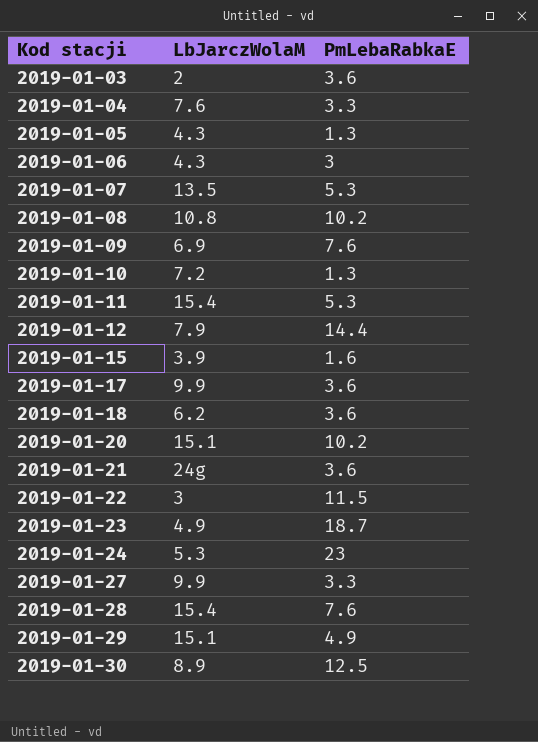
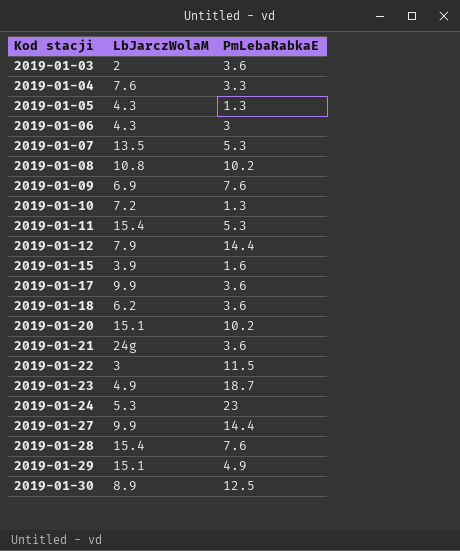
2019-01-27 | PmLebaRabkaE: 3.3 -> 14.4

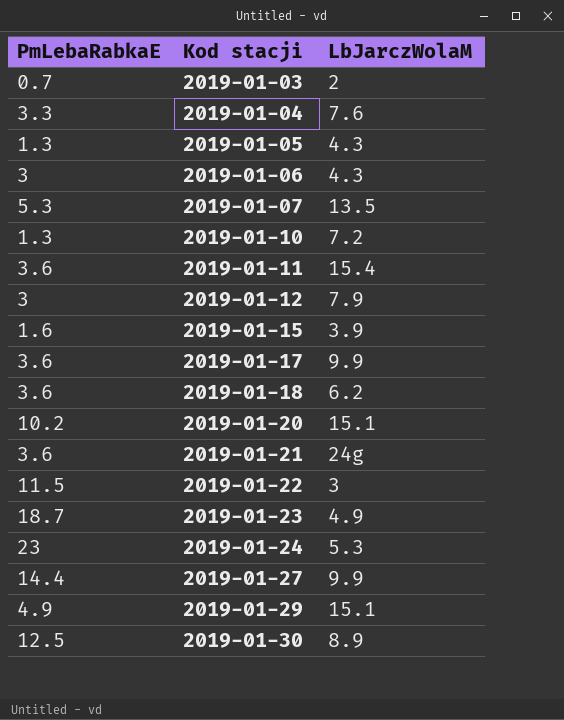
column PmLebaRabkaE | position: 3 -> 1
row 2019-01-08: 10.8 | 10.2 -> none
row 2019-01-09: 6.9 | 7.6 -> none
row 2019-01-28: 15.4 | 7.6 -> none
2019-01-03 | PmLebaRabkaE: 3.6 -> 0.7
2019-01-11 | PmLebaRabkaE: 5.3 -> 3.6
2019-01-12 | PmLebaRabkaE: 14.4 -> 3

